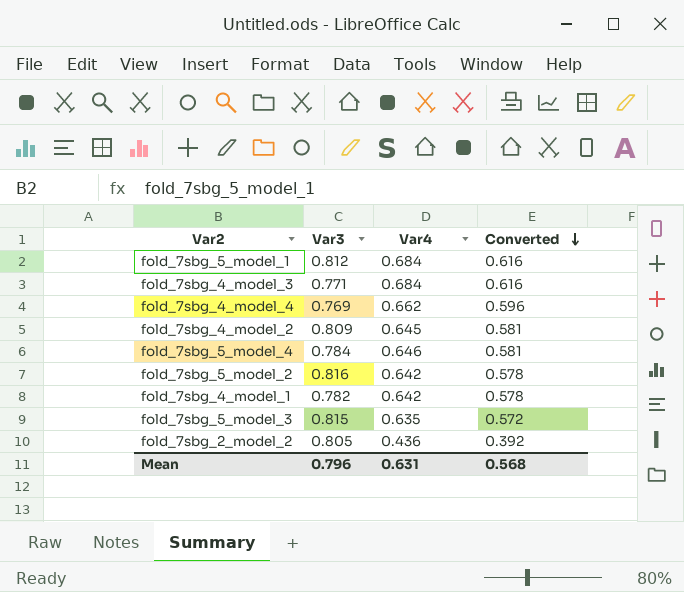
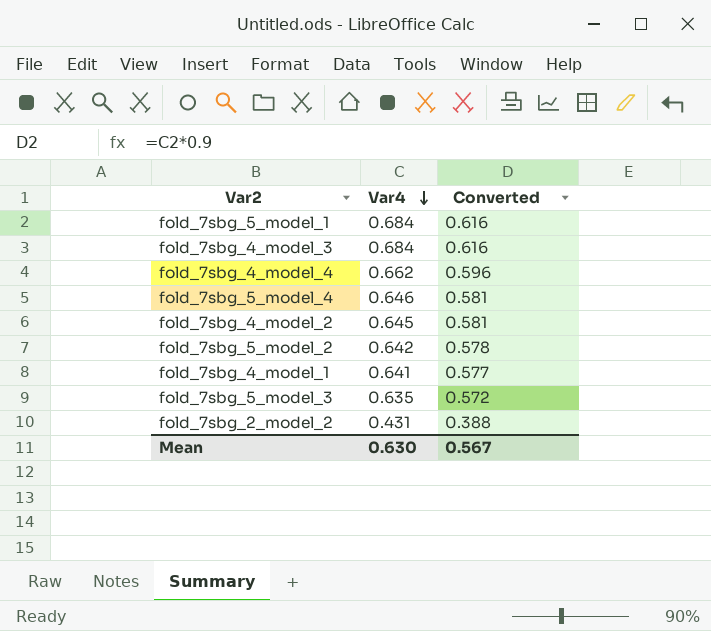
row order: Converted descending -> Var4 descending
column Var3 | position: 2 -> none
fold_7sbg_4_model_1 | Var4: 0.642 -> 0.641
fold_7sbg_4_model_1 | Converted: 0.578 -> 0.577
fold_7sbg_2_model_2 | Var4: 0.436 -> 0.431
fold_7sbg_2_model_2 | Converted: 0.392 -> 0.388
Mean | Var4: 0.631 -> 0.630
Mean | Converted: 0.568 -> 0.567

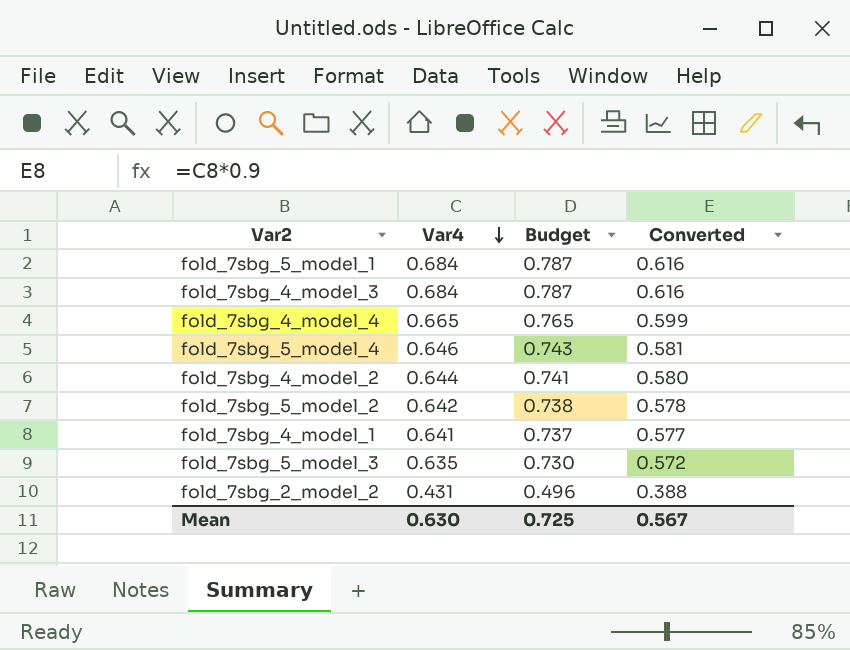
column Budget | formula: none -> [Var4] * 1.15
fold_7sbg_4_model_4 | Var4: 0.662 -> 0.665
fold_7sbg_4_model_4 | Converted: 0.596 -> 0.599
fold_7sbg_4_model_2 | Var4: 0.645 -> 0.644
fold_7sbg_4_model_2 | Converted: 0.581 -> 0.580

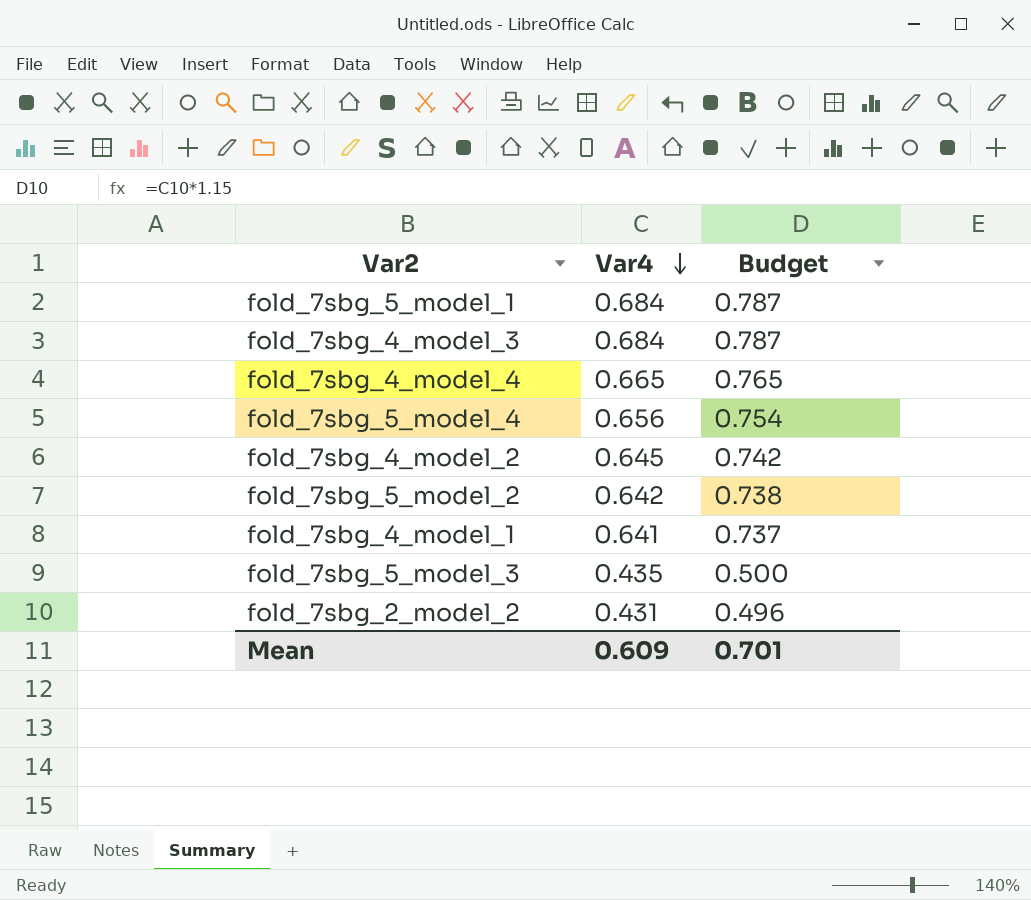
column Converted | formula: [Var4] * 0.9 -> none
fold_7sbg_5_model_4 | Var4: 0.646 -> 0.656
fold_7sbg_5_model_4 | Budget: 0.743 -> 0.754
fold_7sbg_4_model_2 | Var4: 0.644 -> 0.645
fold_7sbg_4_model_2 | Budget: 0.741 -> 0.742
fold_7sbg_5_model_3 | Var4: 0.635 -> 0.435
fold_7sbg_5_model_3 | Budget: 0.730 -> 0.500
Mean | Var4: 0.630 -> 0.609
Mean | Budget: 0.725 -> 0.701

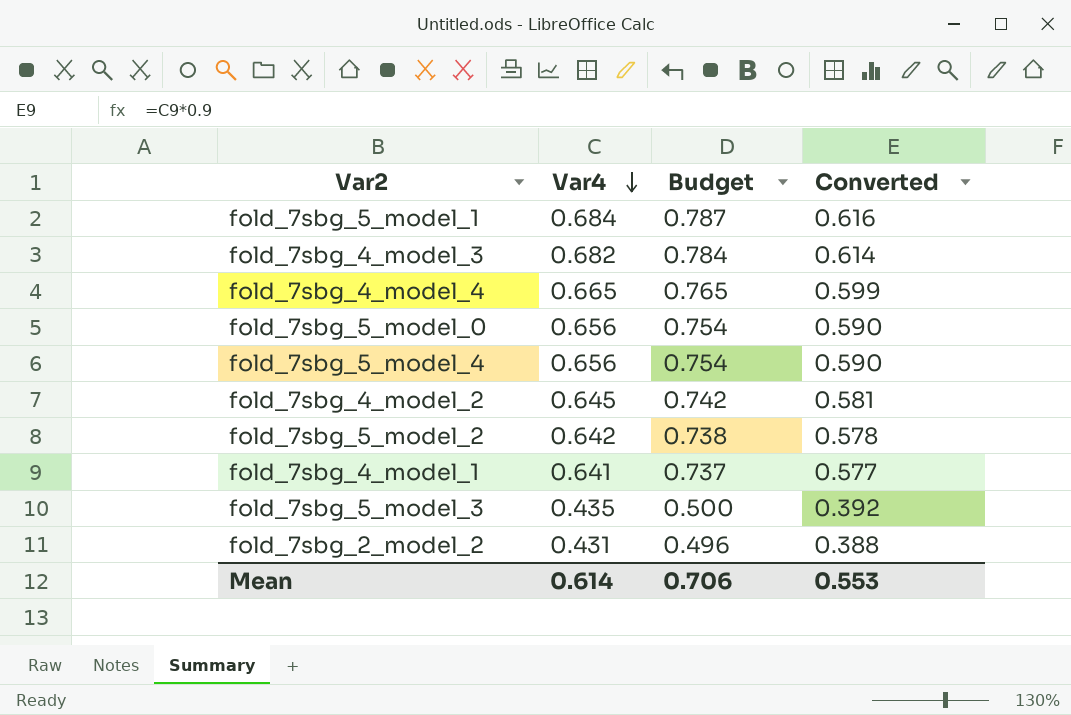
column Converted | formula: none -> [Var4] * 0.9
fold_7sbg_4_model_3 | Var4: 0.684 -> 0.682
fold_7sbg_4_model_3 | Budget: 0.787 -> 0.784
row fold_7sbg_5_model_0: none -> 0.656 | 0.754 | 0.590
Mean | Var4: 0.609 -> 0.614
Mean | Budget: 0.701 -> 0.706

